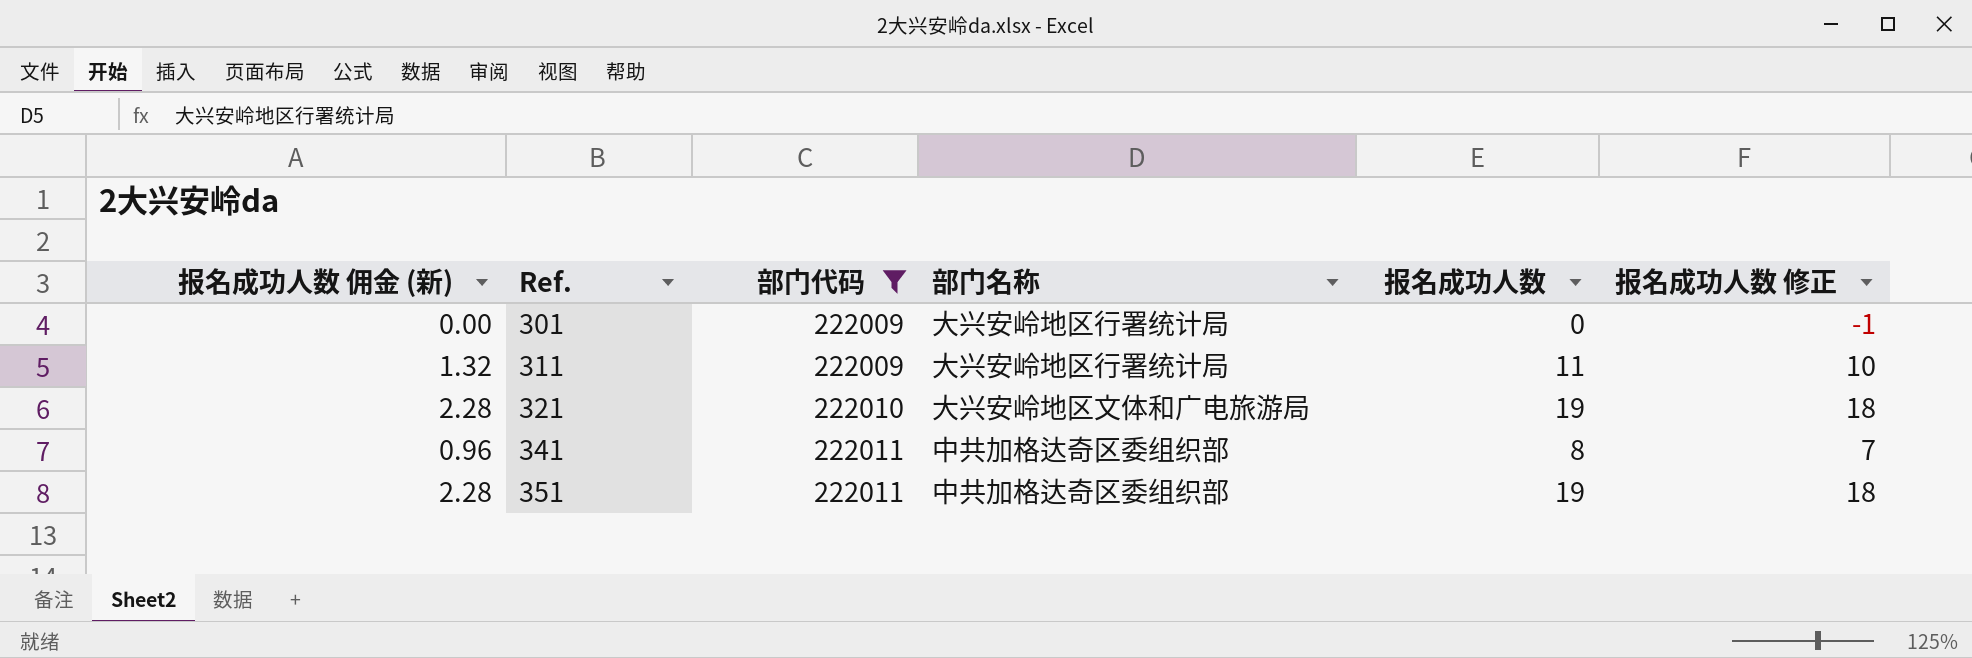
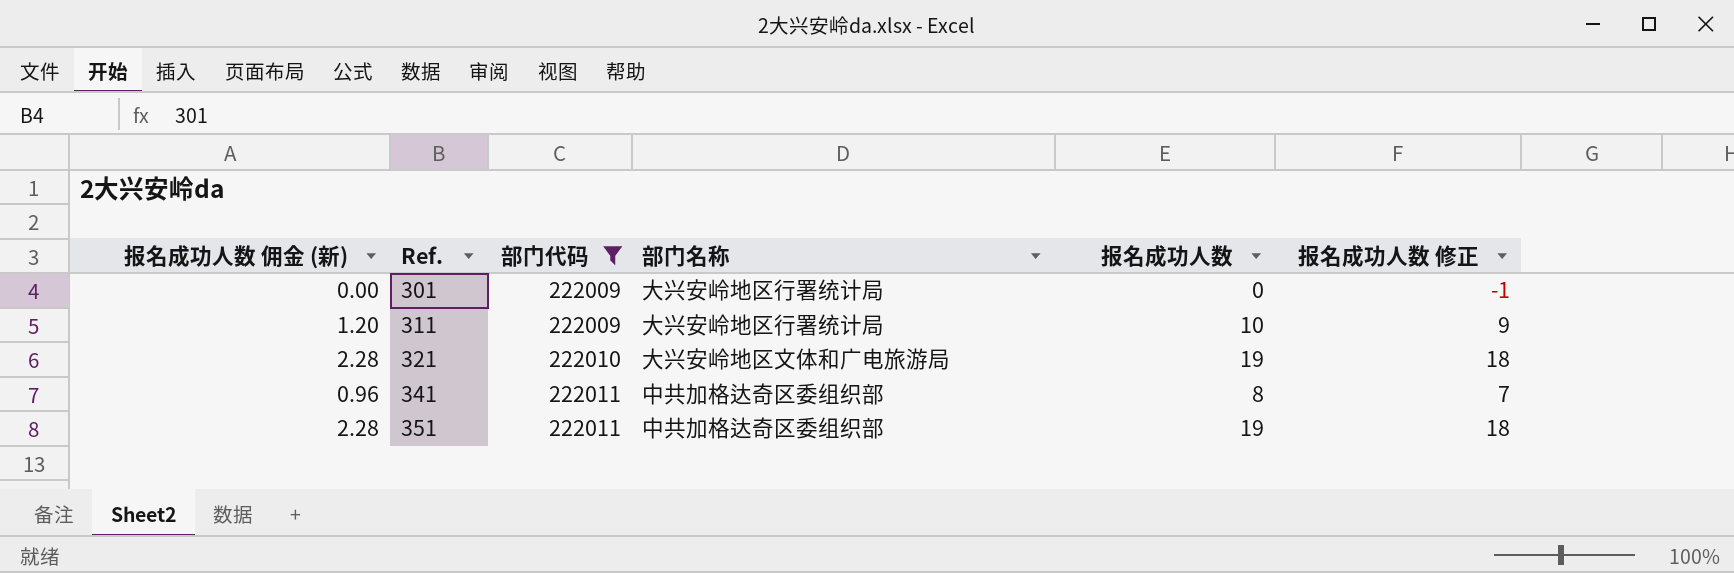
311 | 报名成功人数 佣金 (新): 1.32 -> 1.20
311 | 报名成功人数: 11 -> 10
311 | 报名成功人数 修正: 10 -> 9

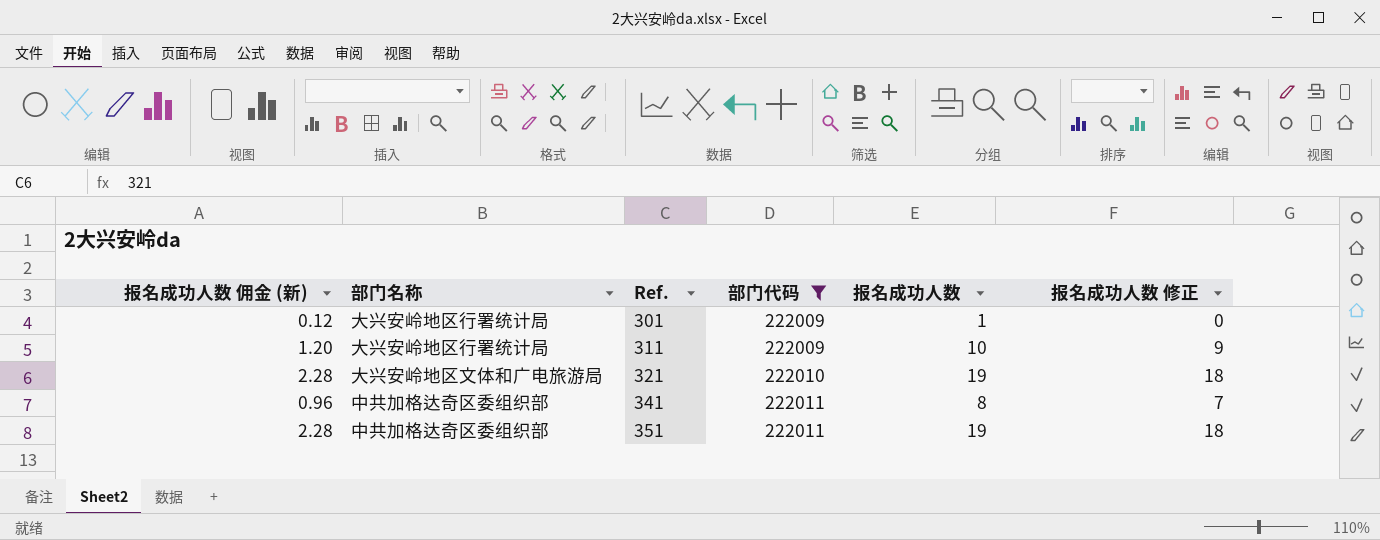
column 部门名称 | position: 4 -> 2
301 | 报名成功人数 佣金 (新): 0.00 -> 0.12
301 | 报名成功人数: 0 -> 1
301 | 报名成功人数 修正: -1 -> 0

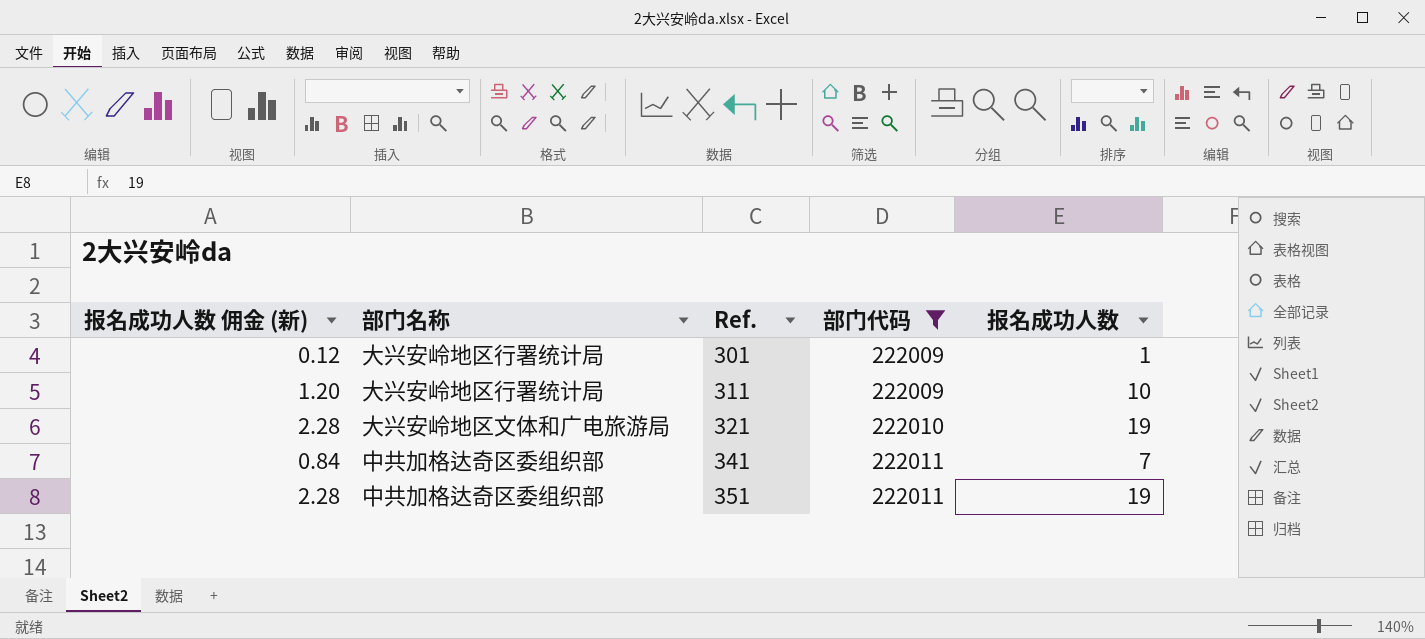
column 报名成功人数 修正 | formula: [报名成功人数] - 1 -> none
341 | 报名成功人数 佣金 (新): 0.96 -> 0.84
341 | 报名成功人数: 8 -> 7

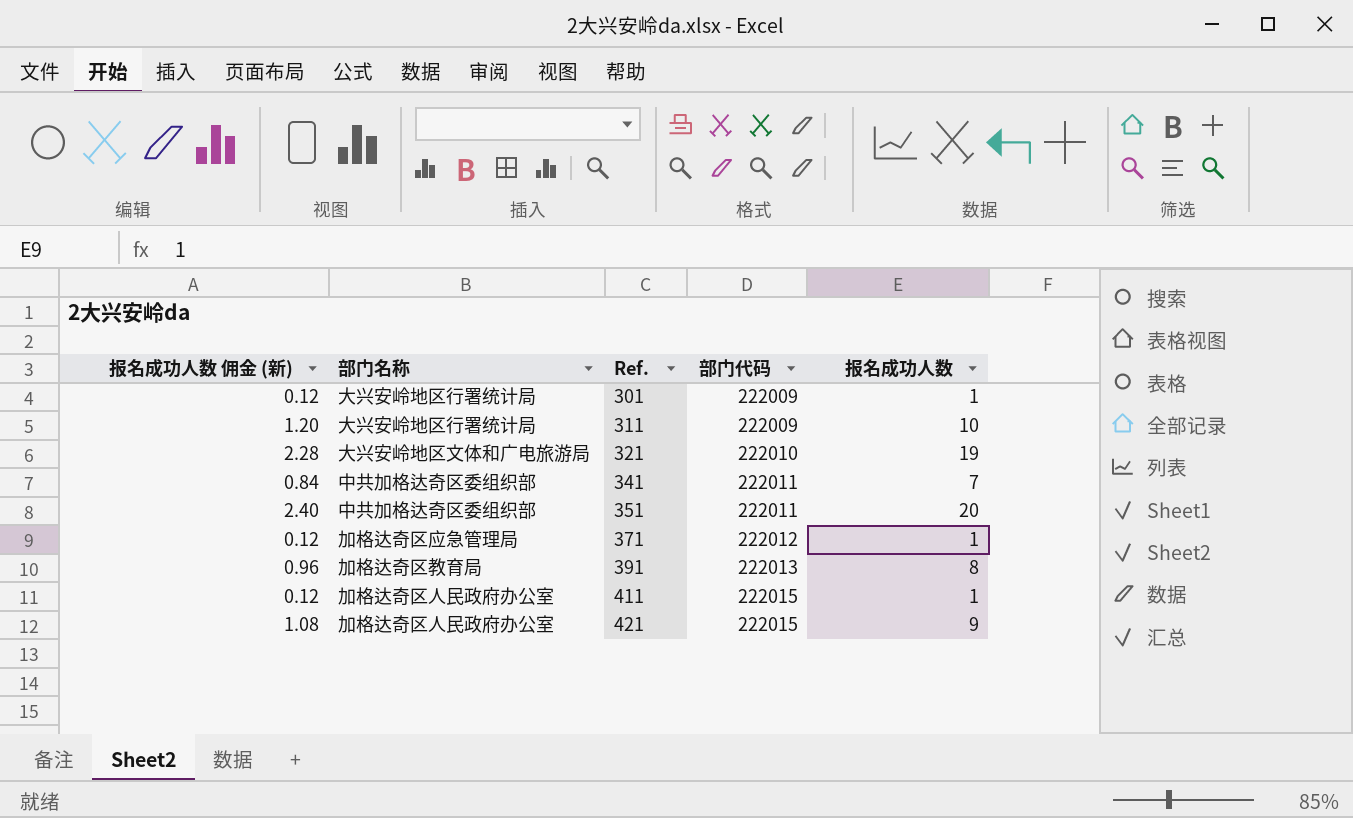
filter: 部门代码 <= 222011 -> none
351 | 报名成功人数 佣金 (新): 2.28 -> 2.40
351 | 报名成功人数: 19 -> 20

